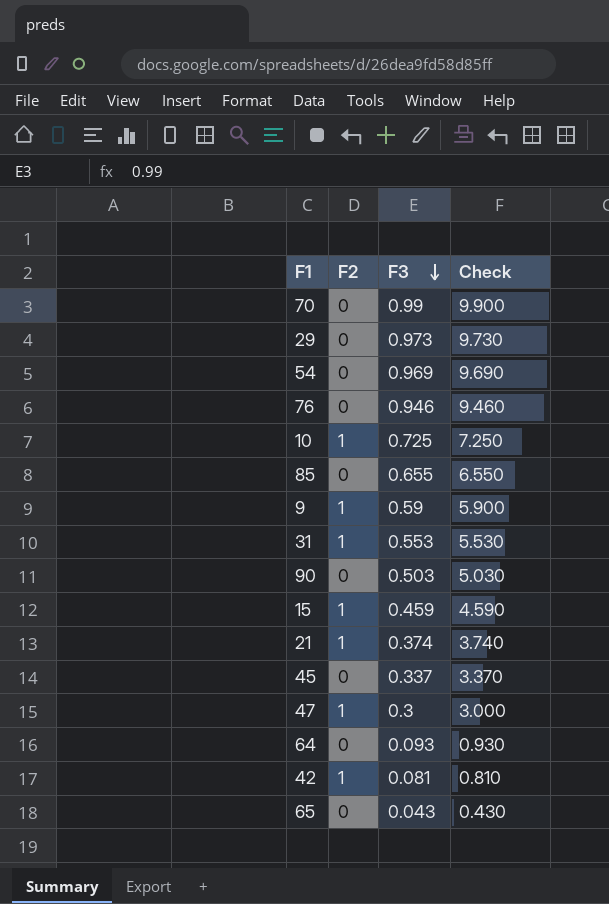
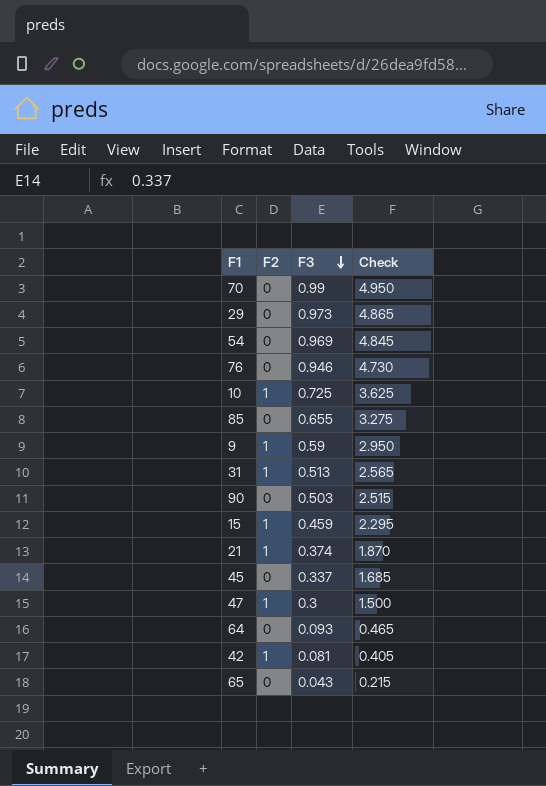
column Check | formula: [F3] * 10 -> [F3] * 5
31 | F3: 0.553 -> 0.513

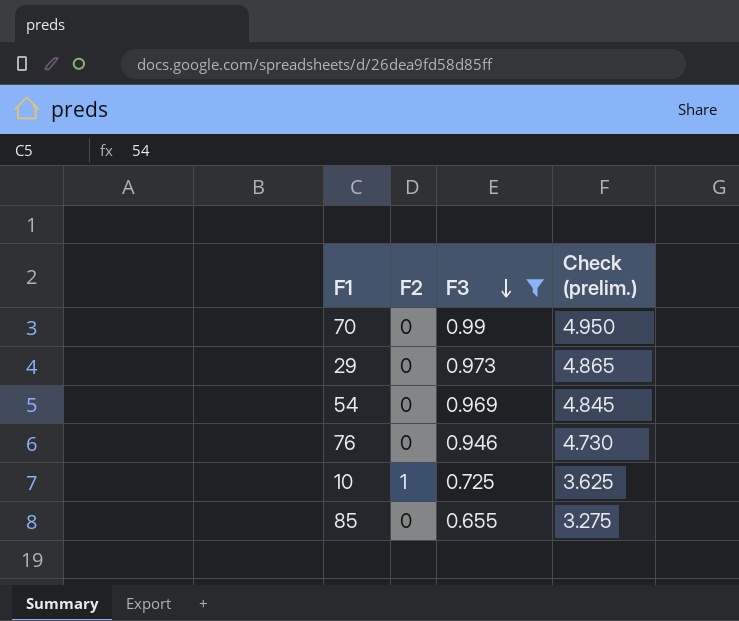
filter: none -> F3 >= 0.655
column name: Check -> Check (prelim.)

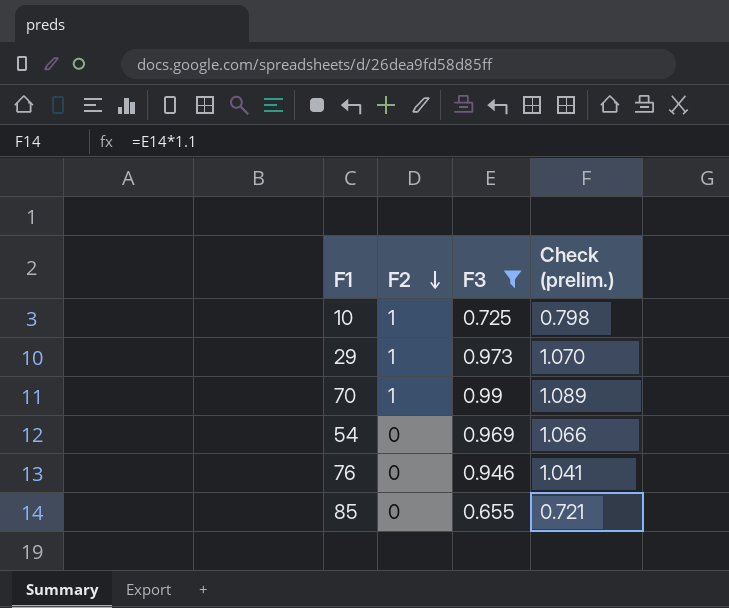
row order: F3 descending -> F2 descending
column Check (prelim.) | formula: [F3] * 5 -> [F3] * 1.1
29 | F2: 0 -> 1
70 | F2: 0 -> 1

